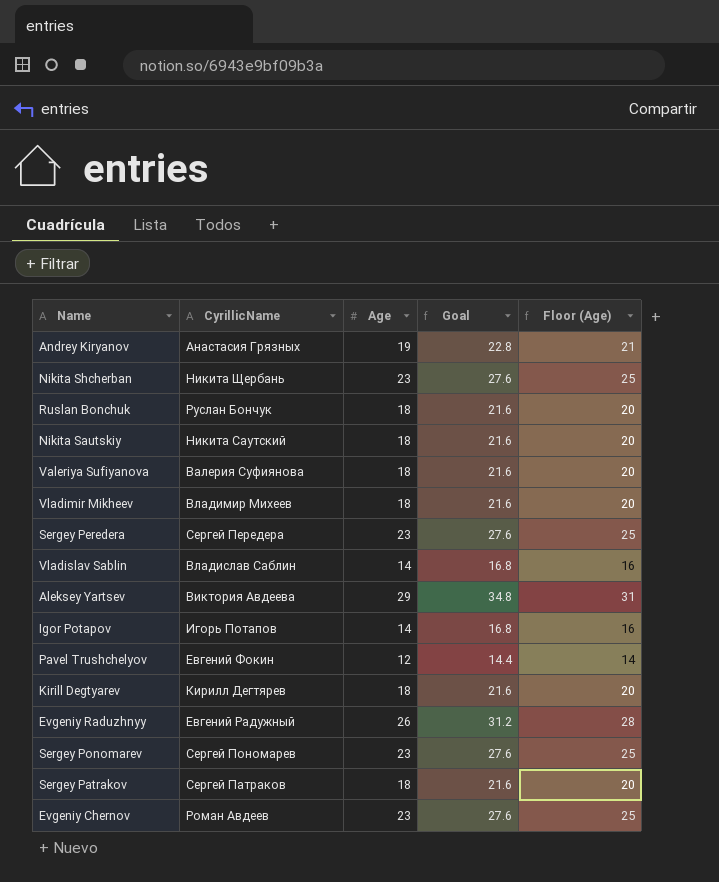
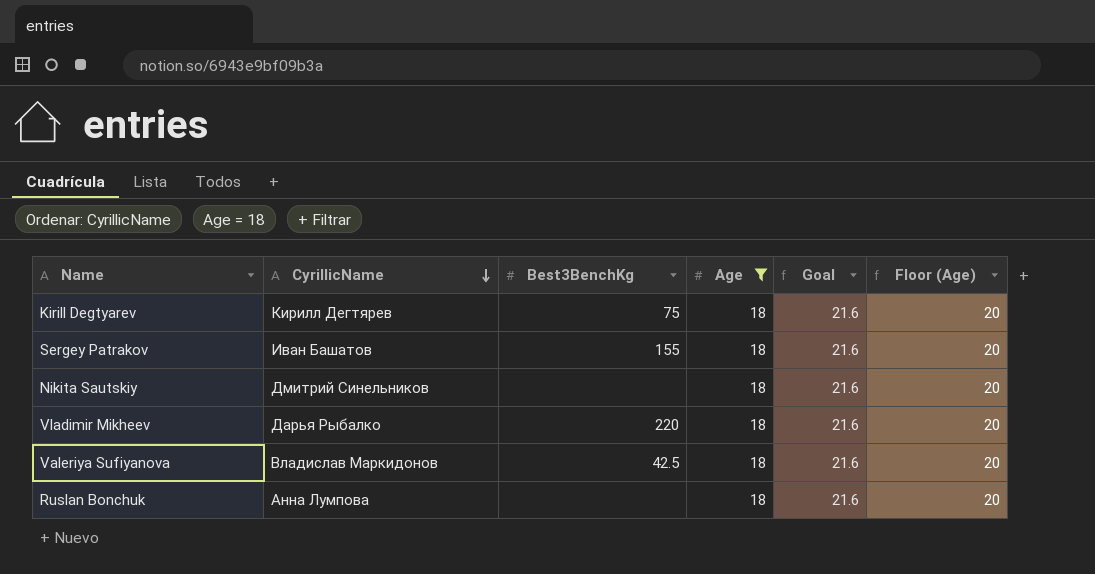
filter: none -> Age = 18
row order: none -> CyrillicName descending
column Best3BenchKg | position: none -> 3
Sergey Patrakov | CyrillicName: Сергей Патраков -> Иван Башатов
Nikita Sautskiy | CyrillicName: Никита Саутский -> Дмитрий Синельников
Vladimir Mikheev | CyrillicName: Владимир Михеев -> Дарья Рыбалко
Valeriya Sufiyanova | CyrillicName: Валерия Суфиянова -> Владислав Маркидонов
Ruslan Bonchuk | CyrillicName: Руслан Бончук -> Анна Лумпова

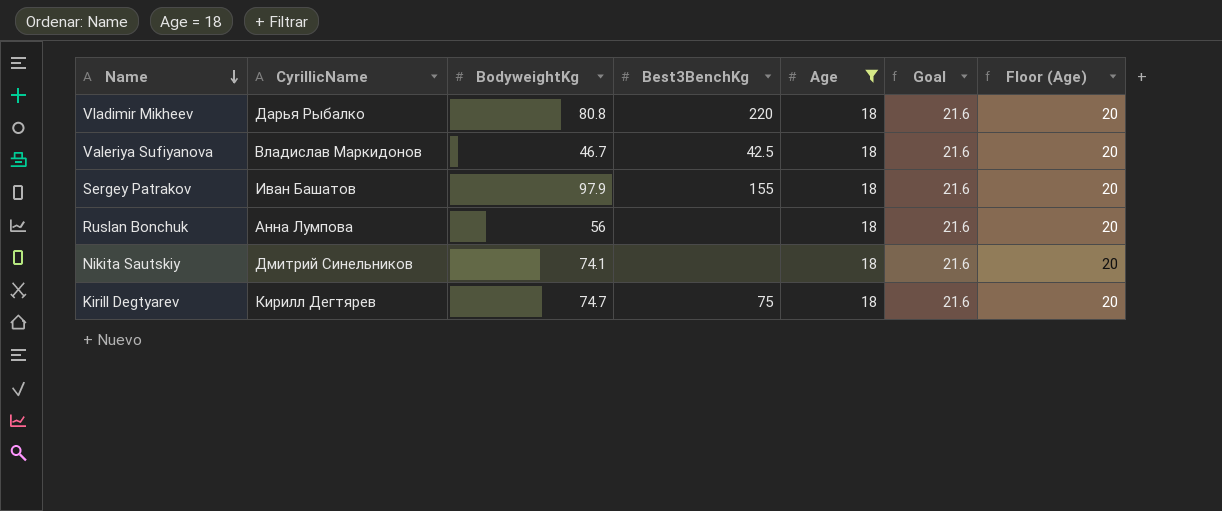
row order: CyrillicName descending -> Name descending
column BodyweightKg | position: none -> 3

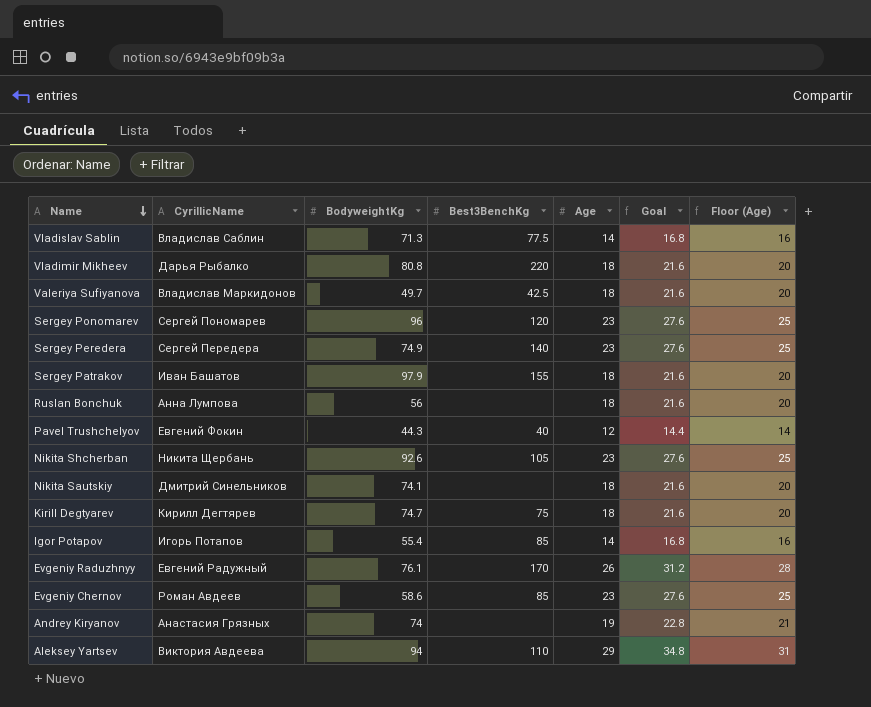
filter: Age = 18 -> none
Valeriya Sufiyanova | BodyweightKg: 46.7 -> 49.7

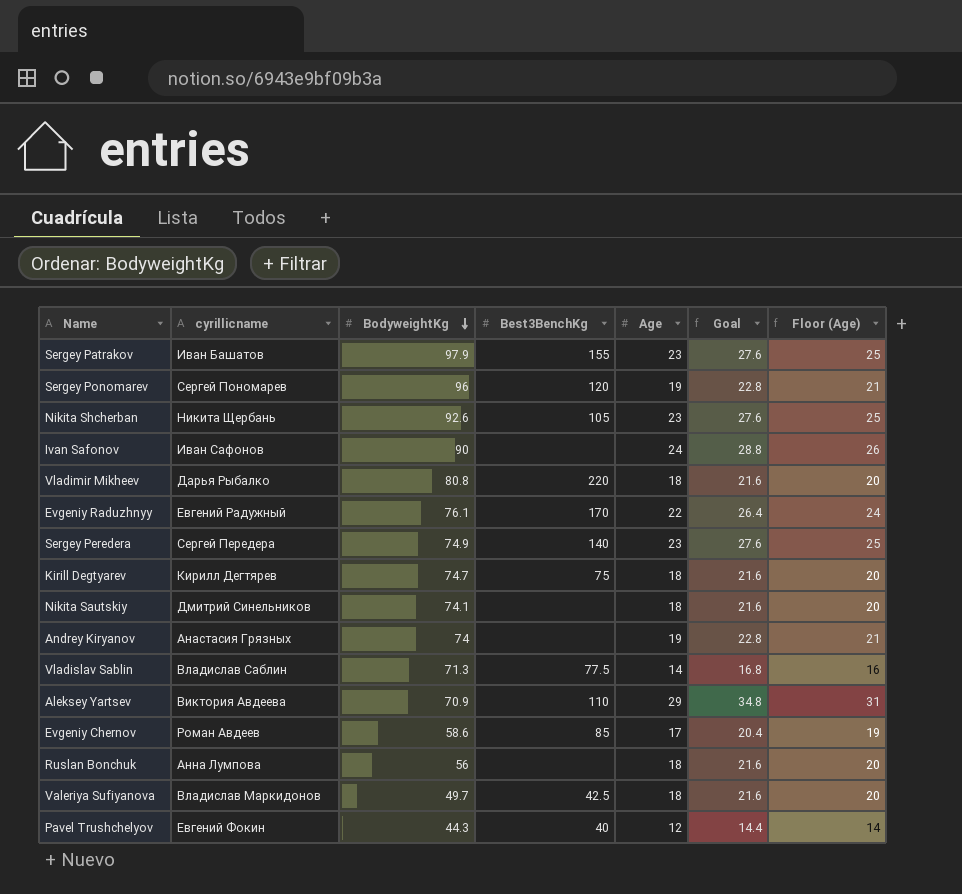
row order: Name descending -> BodyweightKg descending
column name: CyrillicName -> cyrillicname
row Igor Potapov: Игорь Потапов | 55.4 | 85 | 14 | 16.8 | 16 -> none
Sergey Patrakov | Age: 18 -> 23
Sergey Patrakov | Goal: 21.6 -> 27.6
Sergey Patrakov | Floor (Age): 20 -> 25
Sergey Ponomarev | Age: 23 -> 19
Sergey Ponomarev | Goal: 27.6 -> 22.8
Sergey Ponomarev | Floor (Age): 25 -> 21
row Ivan Safonov: none -> Иван Сафонов | 90 | none | 24 | 28.8 | 26
Evgeniy Raduzhnyy | Age: 26 -> 22
Evgeniy Raduzhnyy | Goal: 31.2 -> 26.4
Evgeniy Raduzhnyy | Floor (Age): 28 -> 24
Aleksey Yartsev | BodyweightKg: 94 -> 70.9
Evgeniy Chernov | Age: 23 -> 17
Evgeniy Chernov | Goal: 27.6 -> 20.4
Evgeniy Chernov | Floor (Age): 25 -> 19

